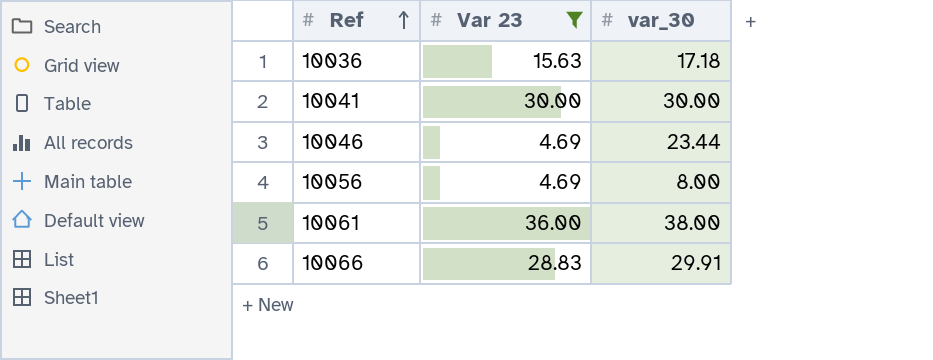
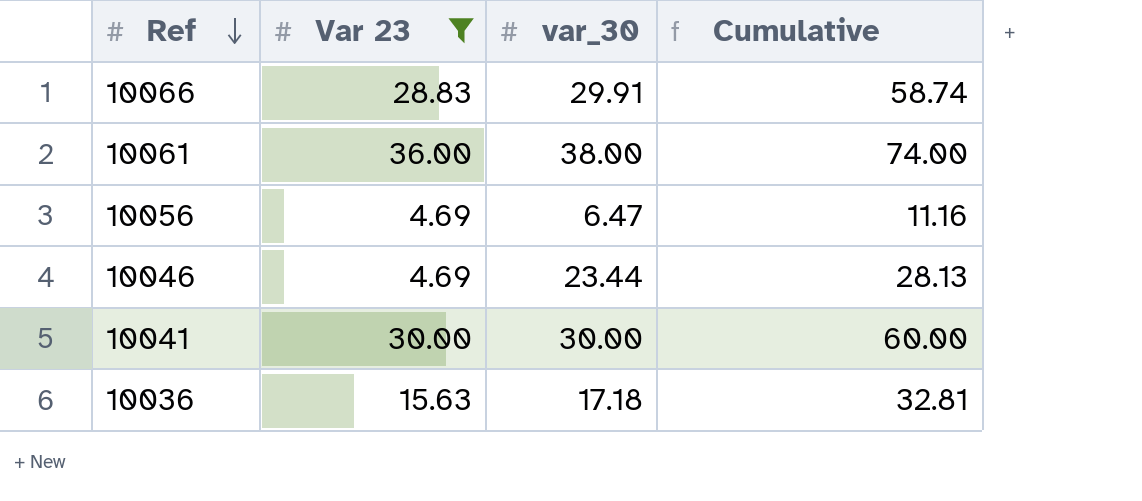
row order: Ref ascending -> Ref descending
column Cumulative | formula: none -> [Var 23] + [var_30]
10056 | var_30: 8.00 -> 6.47

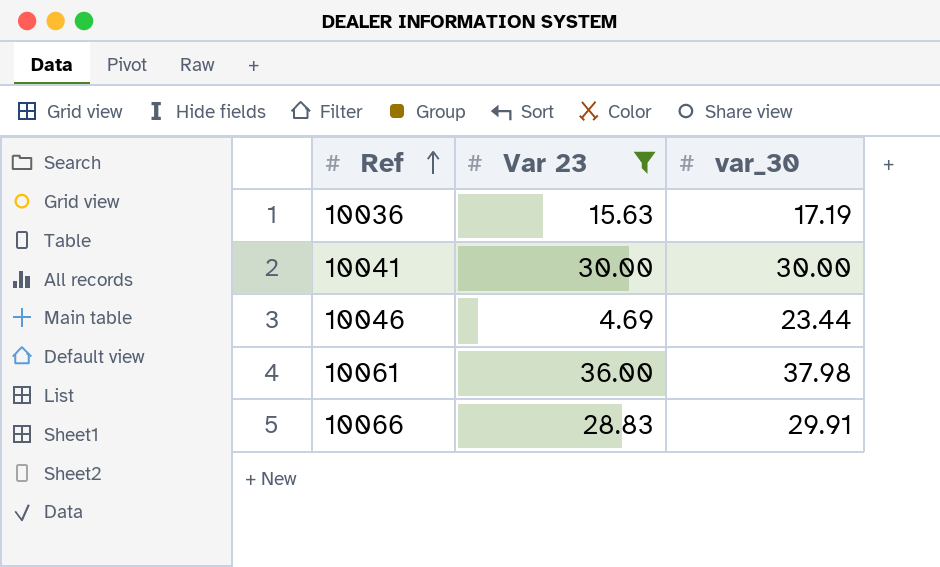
row order: Ref descending -> Ref ascending
column Cumulative | formula: [Var 23] + [var_30] -> none
row 10056: 4.69 | 6.47 | 11.16 -> none
10036 | var_30: 17.18 -> 17.19
10061 | var_30: 38.00 -> 37.98

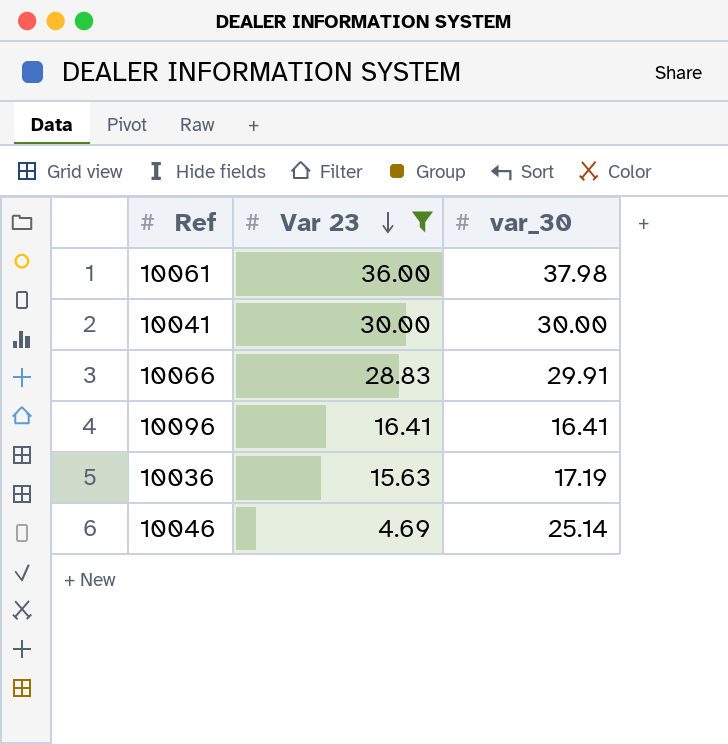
row order: Ref ascending -> Var 23 descending
row 10096: none -> 16.41 | 16.41
10046 | var_30: 23.44 -> 25.14

